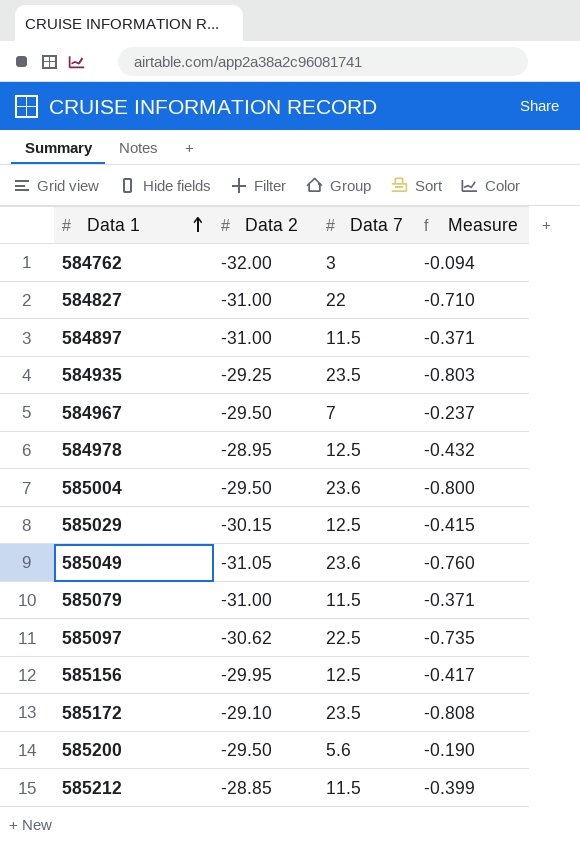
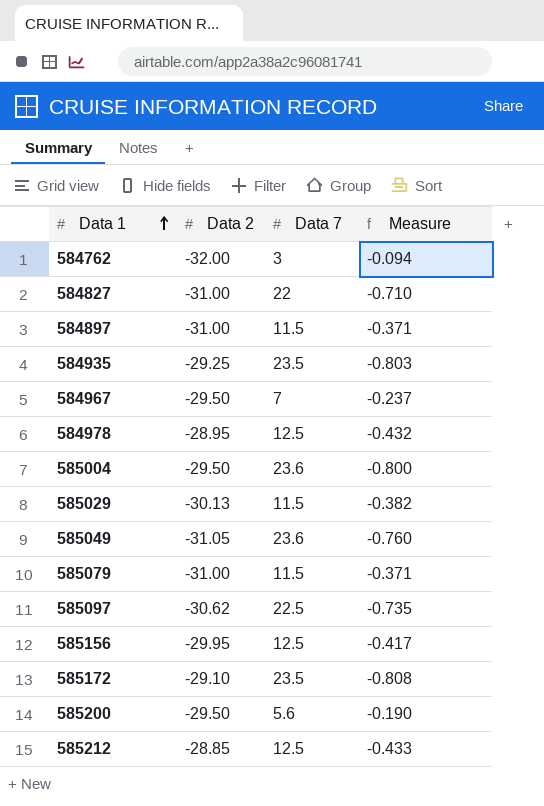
585029 | Data 2: -30.15 -> -30.13
585029 | Data 7: 12.5 -> 11.5
585029 | Measure: -0.415 -> -0.382
585212 | Data 7: 11.5 -> 12.5
585212 | Measure: -0.399 -> -0.433

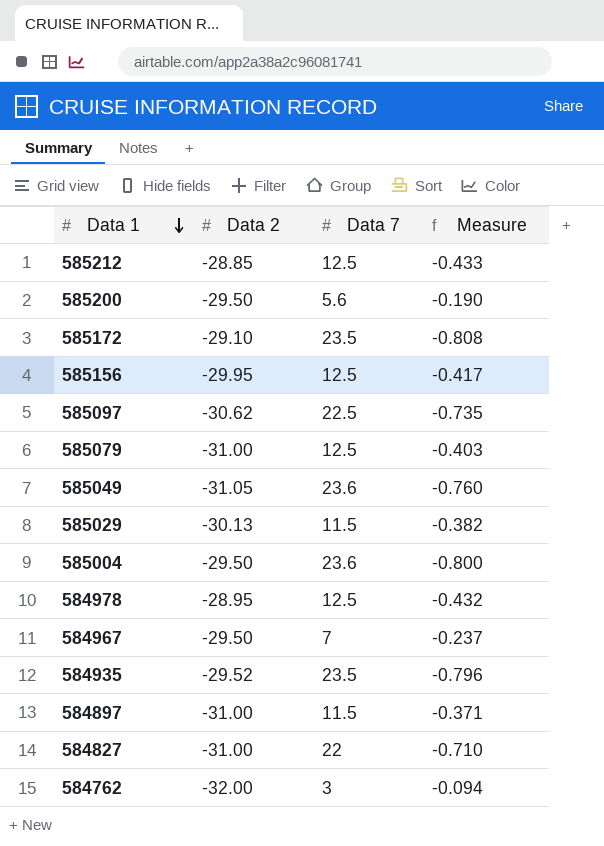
row order: Data 1 ascending -> Data 1 descending
585079 | Data 7: 11.5 -> 12.5
585079 | Measure: -0.371 -> -0.403
584935 | Data 2: -29.25 -> -29.52
584935 | Measure: -0.803 -> -0.796

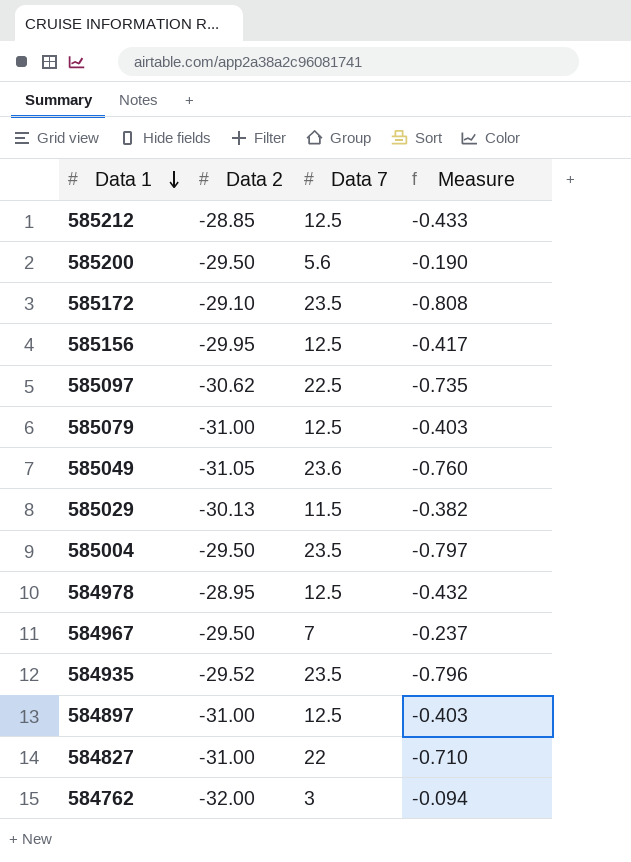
585004 | Data 7: 23.6 -> 23.5
585004 | Measure: -0.800 -> -0.797
584897 | Data 7: 11.5 -> 12.5
584897 | Measure: -0.371 -> -0.403

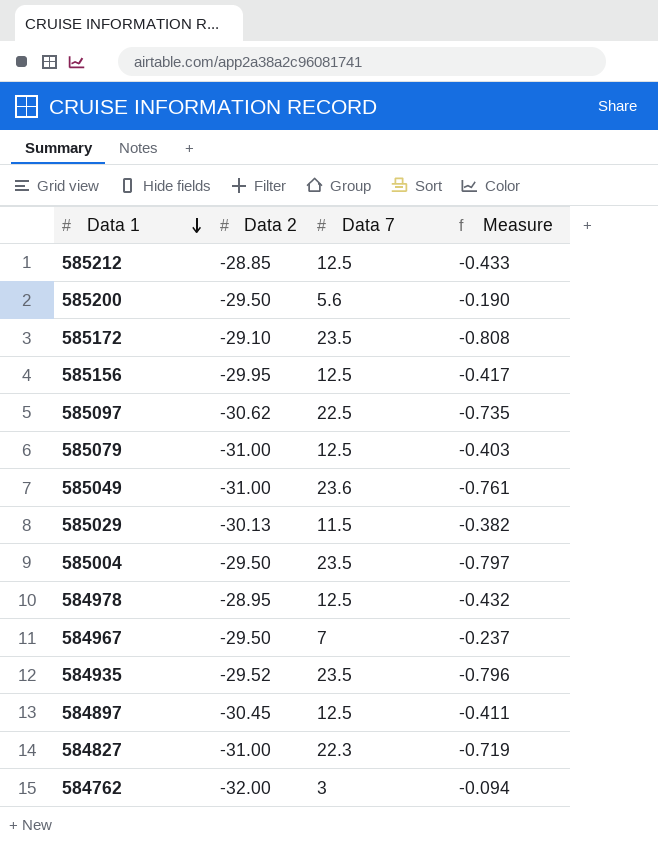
585049 | Data 2: -31.05 -> -31.00
585049 | Measure: -0.760 -> -0.761
584897 | Data 2: -31.00 -> -30.45
584897 | Measure: -0.403 -> -0.411
584827 | Data 7: 22 -> 22.3
584827 | Measure: -0.710 -> -0.719

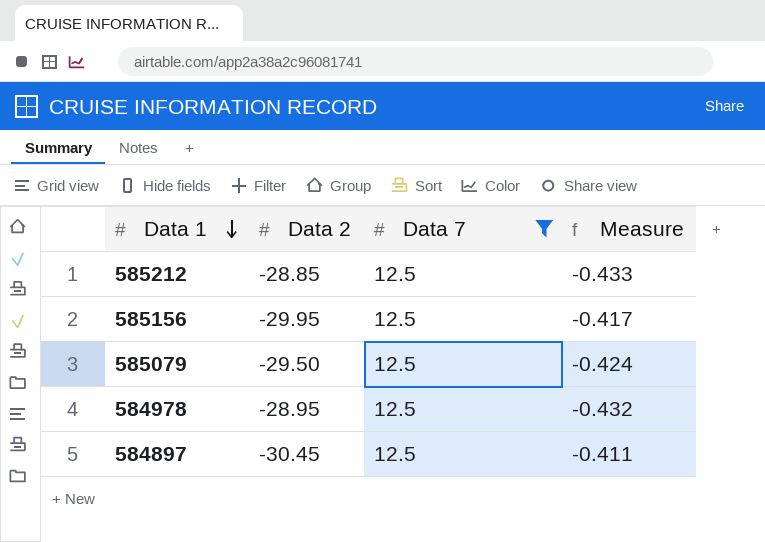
filter: none -> Data 7 = 12.5
585079 | Data 2: -31.00 -> -29.50
585079 | Measure: -0.403 -> -0.424

